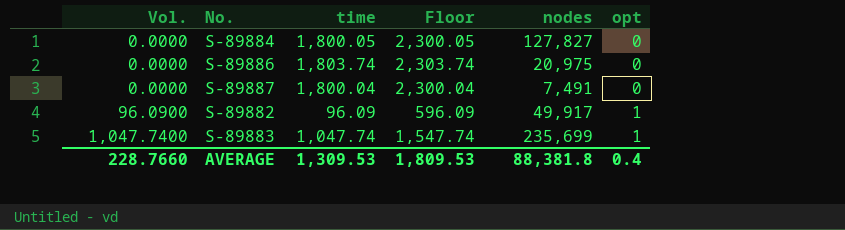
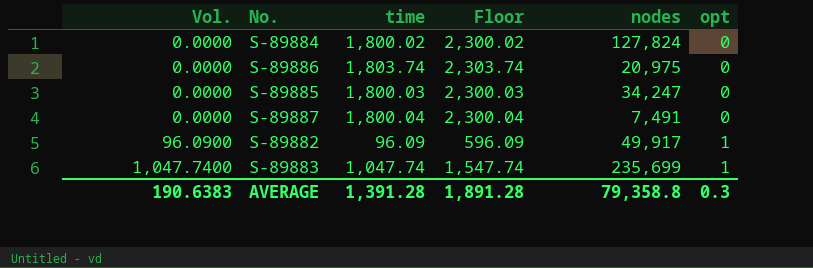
S-89884 | time: 1,800.05 -> 1,800.02
S-89884 | Floor: 2,300.05 -> 2,300.02
S-89884 | nodes: 127,827 -> 127,824
row S-89885: none -> 0.0000 | 1,800.03 | 2,300.03 | 34,247 | 0
AVERAGE | Vol.: 228.7660 -> 190.6383
AVERAGE | time: 1,309.53 -> 1,391.28
AVERAGE | Floor: 1,809.53 -> 1,891.28
AVERAGE | nodes: 88,381.8 -> 79,358.8
AVERAGE | opt: 0.4 -> 0.3

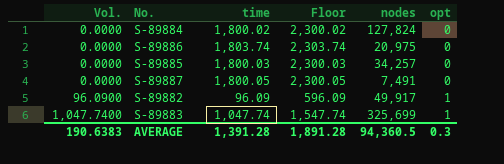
S-89885 | nodes: 34,247 -> 34,257
S-89887 | time: 1,800.04 -> 1,800.05
S-89887 | Floor: 2,300.04 -> 2,300.05
S-89883 | nodes: 235,699 -> 325,699
AVERAGE | nodes: 79,358.8 -> 94,360.5

